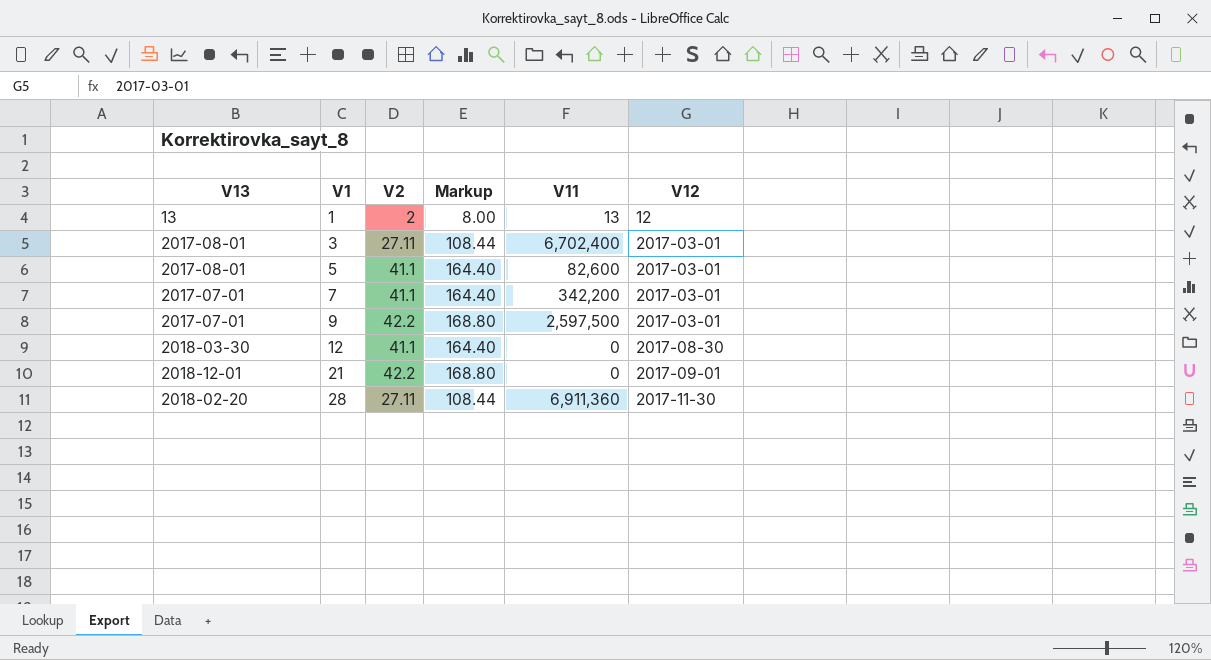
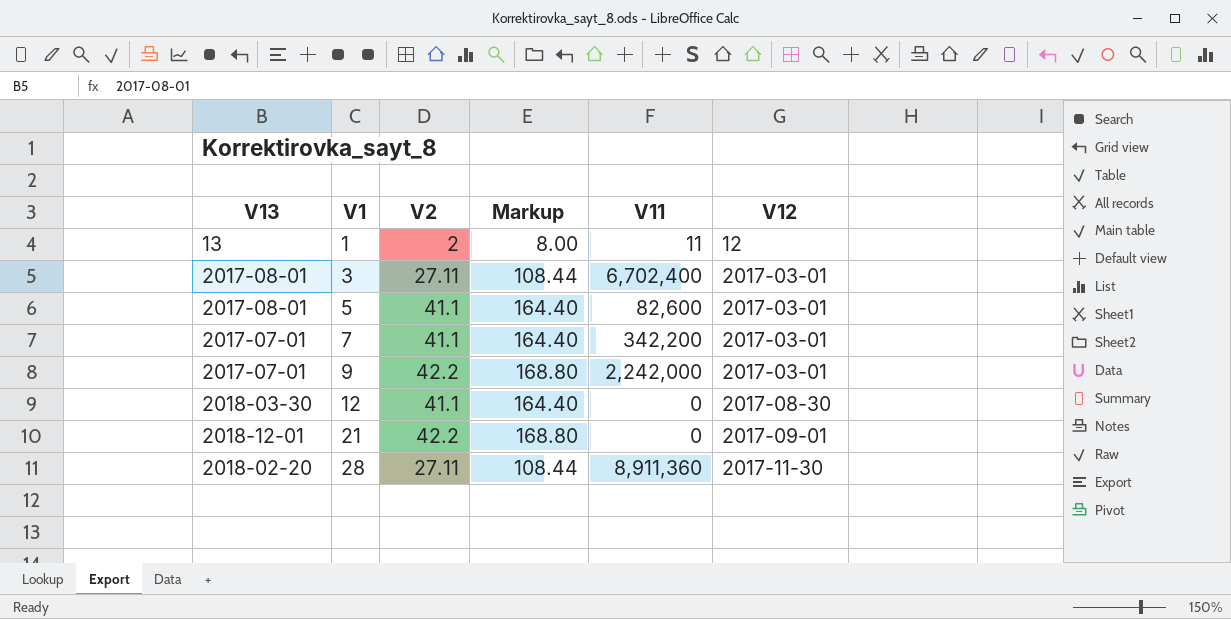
1 | V11: 13 -> 11
9 | V11: 2,597,500 -> 2,242,000
28 | V11: 6,911,360 -> 8,911,360

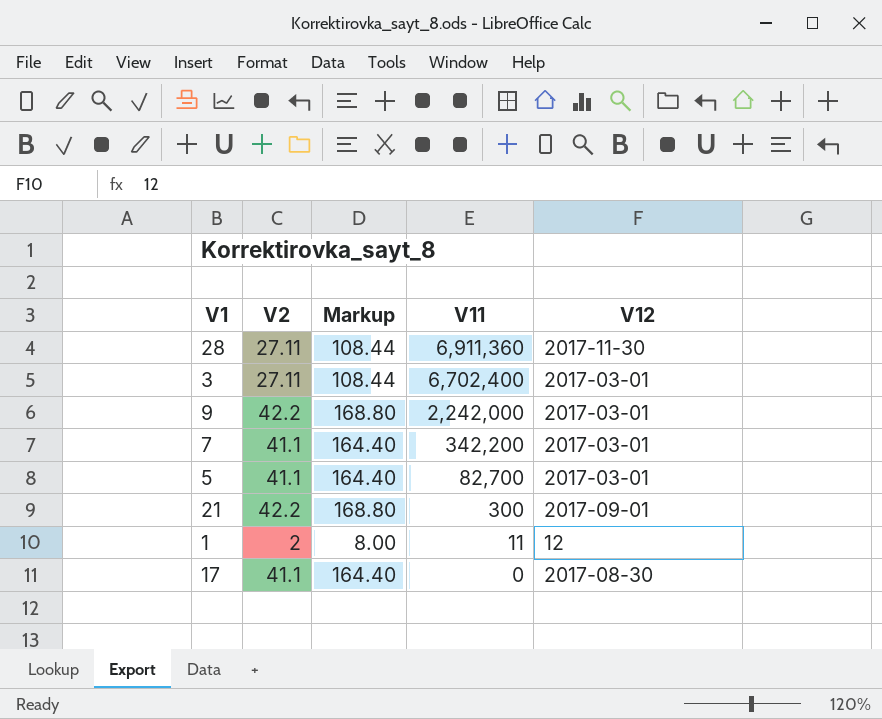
row order: V1 ascending -> V11 descending
column V13 | position: 1 -> none
row 12: 2018-03-30 | 41.1 | 164.40 | 0 | 2017-08-30 -> none
28 | V11: 8,911,360 -> 6,911,360
5 | V11: 82,600 -> 82,700
21 | V11: 0 -> 300
row 17: none -> 41.1 | 164.40 | 0 | 2017-08-30

